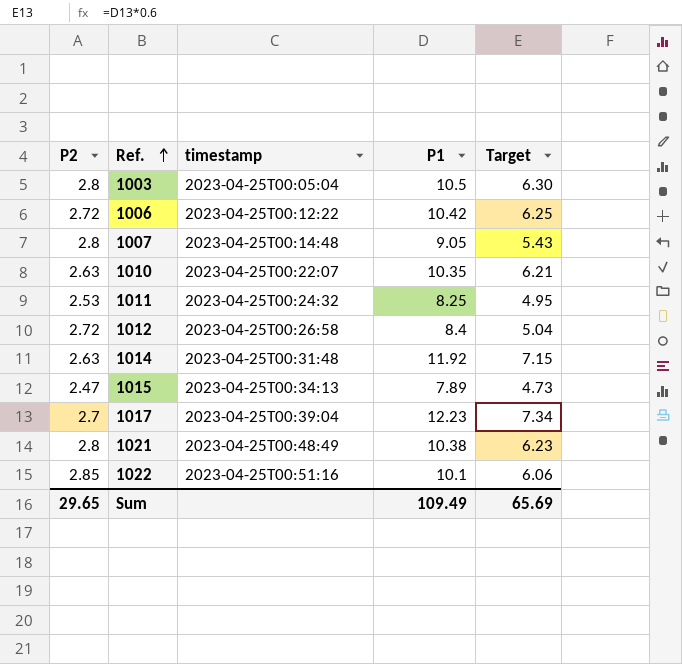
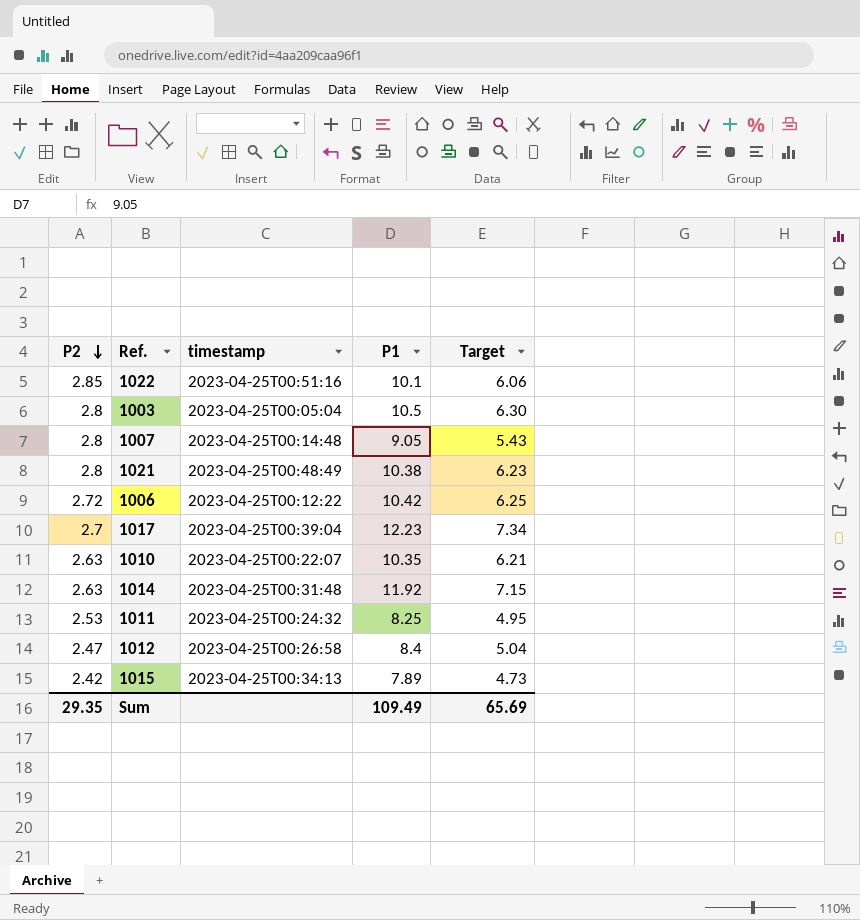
row order: Ref. ascending -> P2 descending
1012 | P2: 2.72 -> 2.47
1015 | P2: 2.47 -> 2.42
Sum | P2: 29.65 -> 29.35

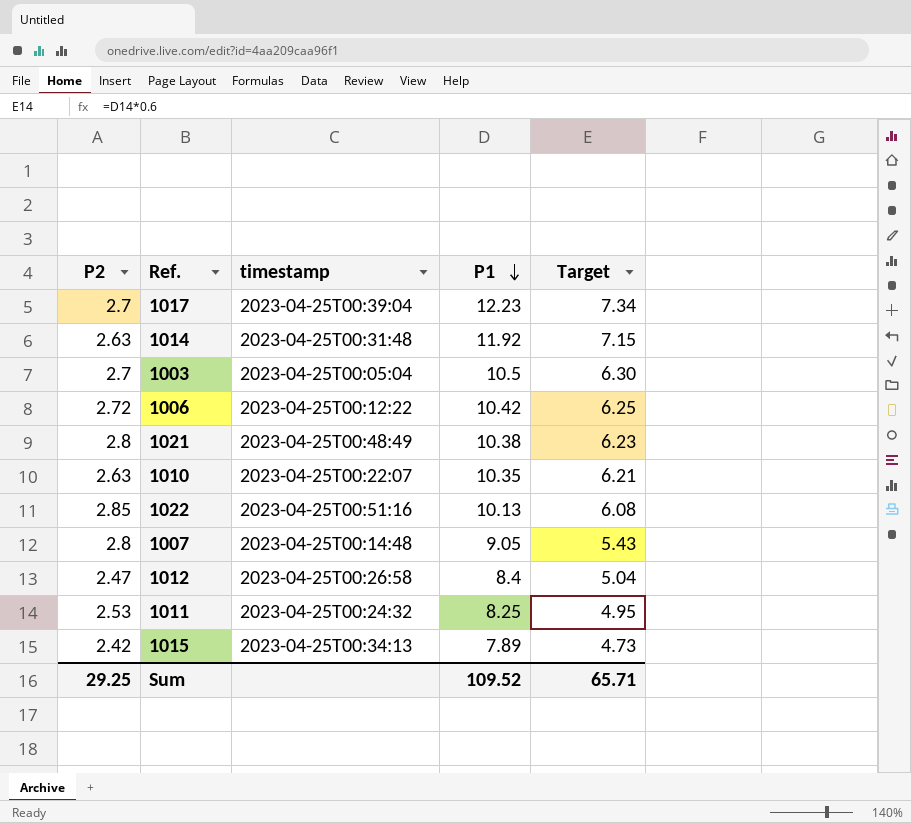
row order: P2 descending -> P1 descending
1003 | P2: 2.8 -> 2.7
1022 | P1: 10.1 -> 10.13
1022 | Target: 6.06 -> 6.08
Sum | P2: 29.35 -> 29.25
Sum | P1: 109.49 -> 109.52
Sum | Target: 65.69 -> 65.71

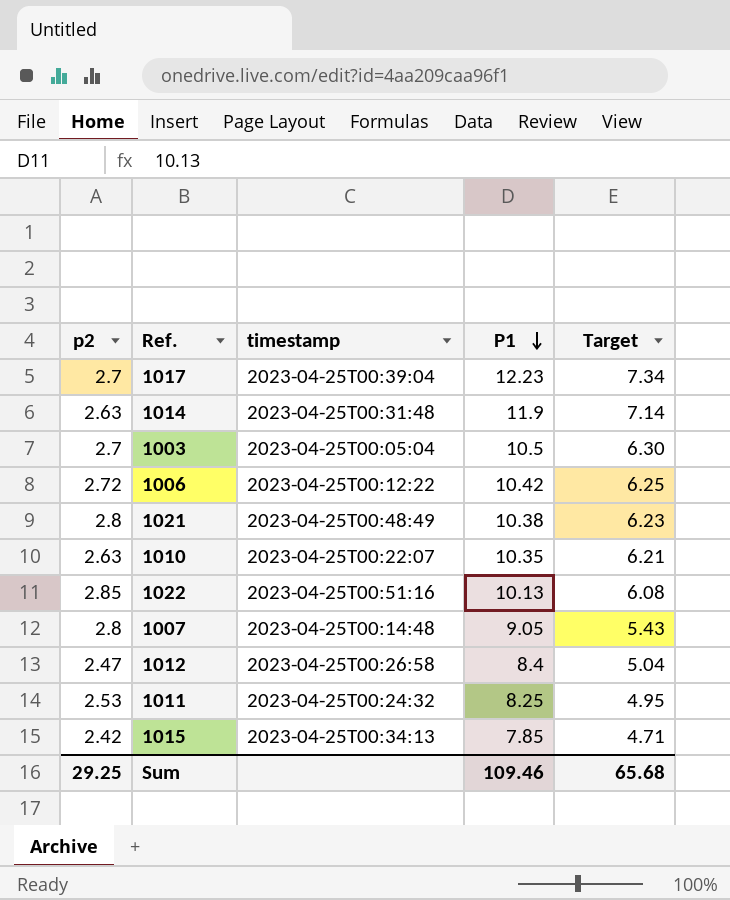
column name: P2 -> p2
1014 | P1: 11.92 -> 11.9
1014 | Target: 7.15 -> 7.14
1015 | P1: 7.89 -> 7.85
1015 | Target: 4.73 -> 4.71
Sum | P1: 109.52 -> 109.46
Sum | Target: 65.71 -> 65.68

